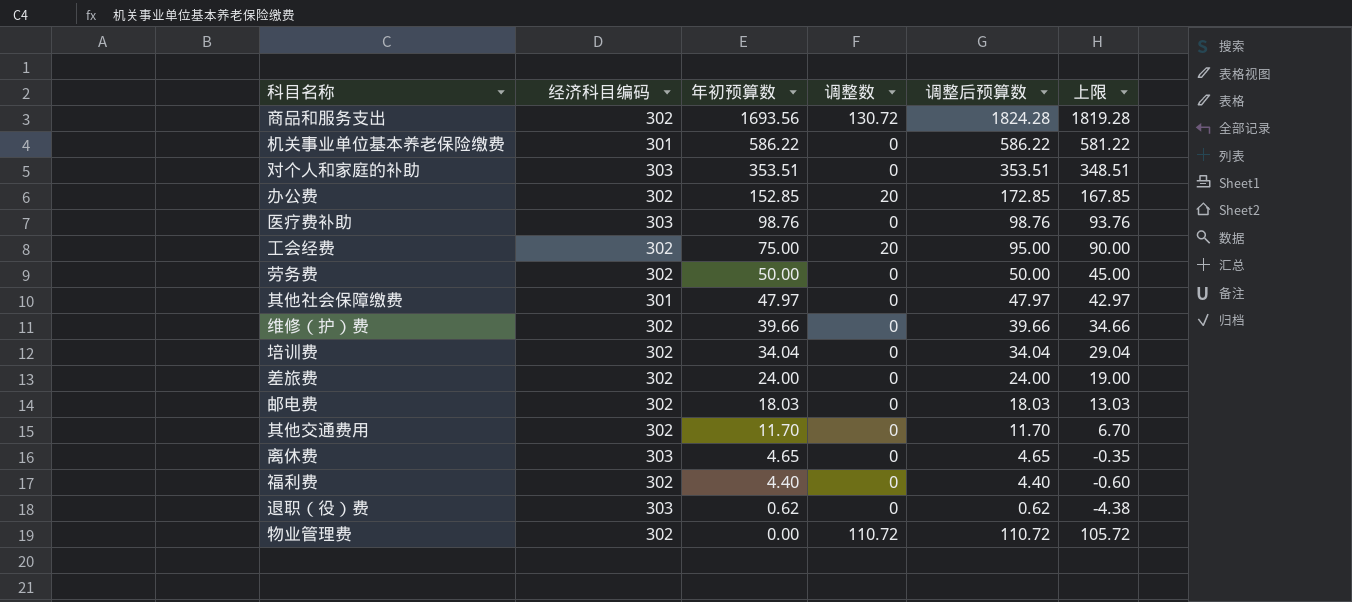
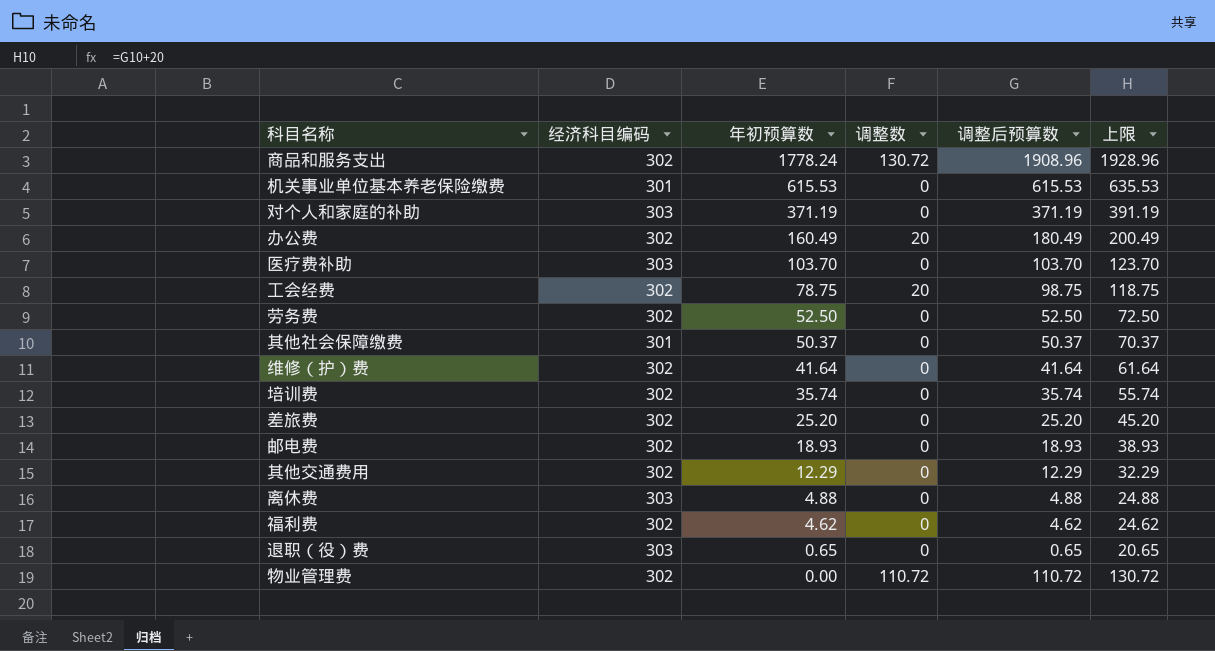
column 上限 | formula: [调整后预算数] - 5 -> [调整后预算数] + 20
商品和服务支出 | 年初预算数: 1693.56 -> 1778.24
商品和服务支出 | 调整后预算数: 1824.28 -> 1908.96
机关事业单位基本养老保险缴费 | 年初预算数: 586.22 -> 615.53
机关事业单位基本养老保险缴费 | 调整后预算数: 586.22 -> 615.53
对个人和家庭的补助 | 年初预算数: 353.51 -> 371.19
对个人和家庭的补助 | 调整后预算数: 353.51 -> 371.19
办公费 | 年初预算数: 152.85 -> 160.49
办公费 | 调整后预算数: 172.85 -> 180.49
医疗费补助 | 年初预算数: 98.76 -> 103.70
医疗费补助 | 调整后预算数: 98.76 -> 103.70
工会经费 | 年初预算数: 75.00 -> 78.75
工会经费 | 调整后预算数: 95.00 -> 98.75
劳务费 | 年初预算数: 50.00 -> 52.50
劳务费 | 调整后预算数: 50.00 -> 52.50
其他社会保障缴费 | 年初预算数: 47.97 -> 50.37
其他社会保障缴费 | 调整后预算数: 47.97 -> 50.37
维修（护）费 | 年初预算数: 39.66 -> 41.64
维修（护）费 | 调整后预算数: 39.66 -> 41.64
培训费 | 年初预算数: 34.04 -> 35.74
培训费 | 调整后预算数: 34.04 -> 35.74
差旅费 | 年初预算数: 24.00 -> 25.20
差旅费 | 调整后预算数: 24.00 -> 25.20
邮电费 | 年初预算数: 18.03 -> 18.93
邮电费 | 调整后预算数: 18.03 -> 18.93
其他交通费用 | 年初预算数: 11.70 -> 12.29
其他交通费用 | 调整后预算数: 11.70 -> 12.29
离休费 | 年初预算数: 4.65 -> 4.88
离休费 | 调整后预算数: 4.65 -> 4.88
福利费 | 年初预算数: 4.40 -> 4.62
福利费 | 调整后预算数: 4.40 -> 4.62
退职（役）费 | 年初预算数: 0.62 -> 0.65
退职（役）费 | 调整后预算数: 0.62 -> 0.65

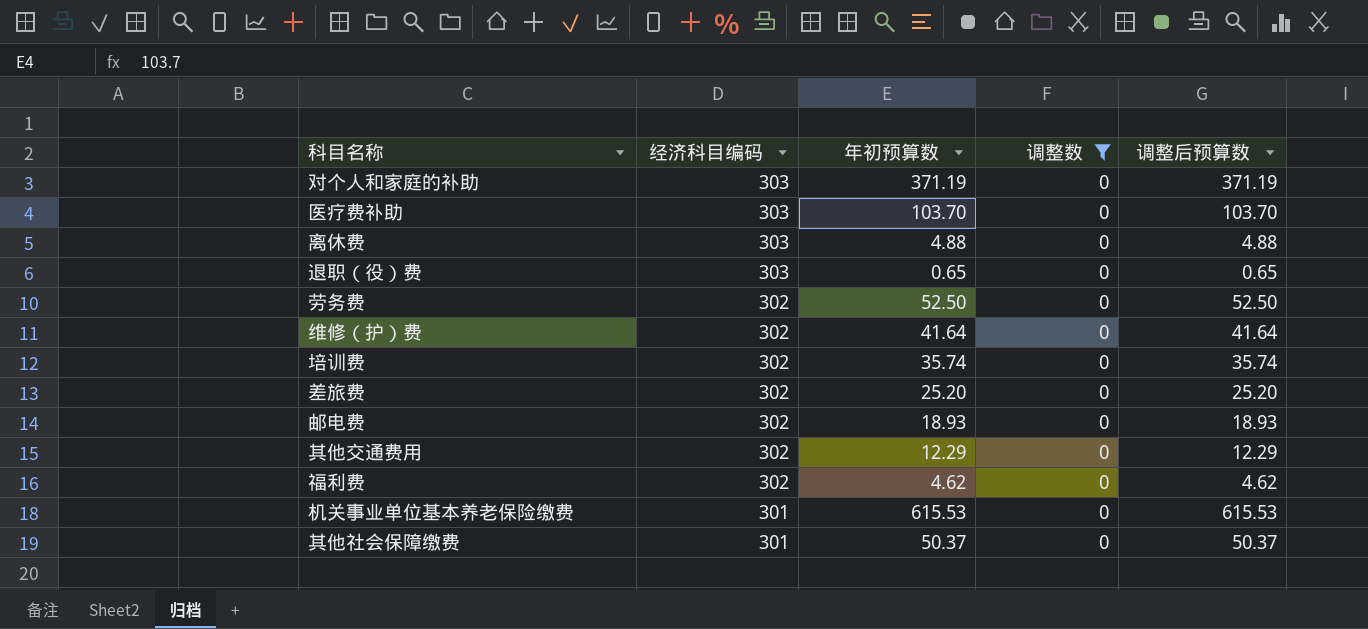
filter: none -> 调整数 = 0
row order: 年初预算数 descending -> 经济科目编码 descending
column 上限 | formula: [调整后预算数] + 20 -> none

